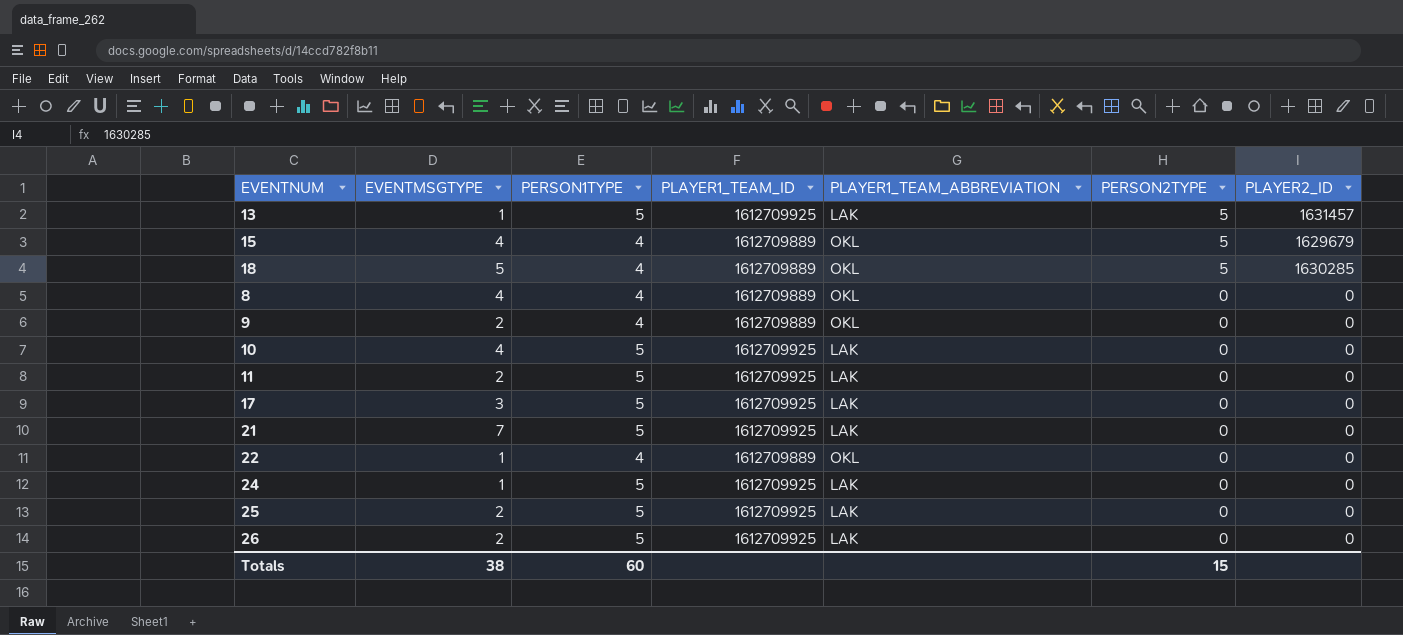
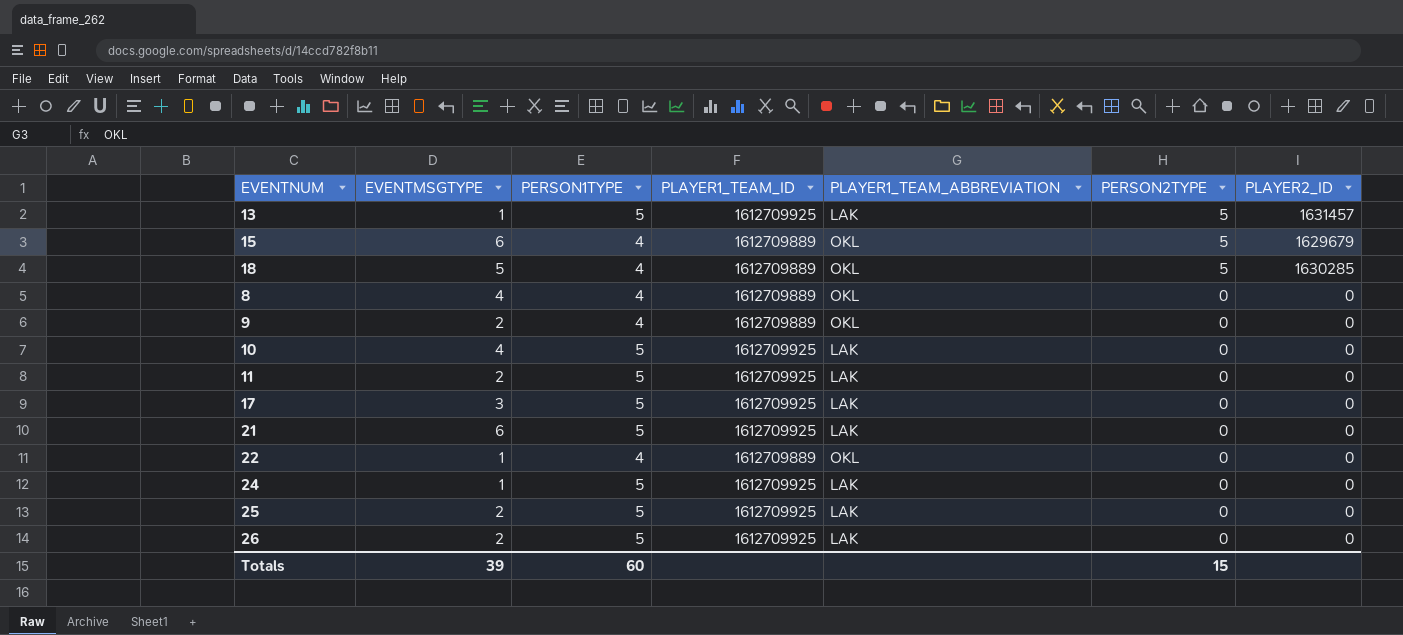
15 | EVENTMSGTYPE: 4 -> 6
21 | EVENTMSGTYPE: 7 -> 6
Totals | EVENTMSGTYPE: 38 -> 39

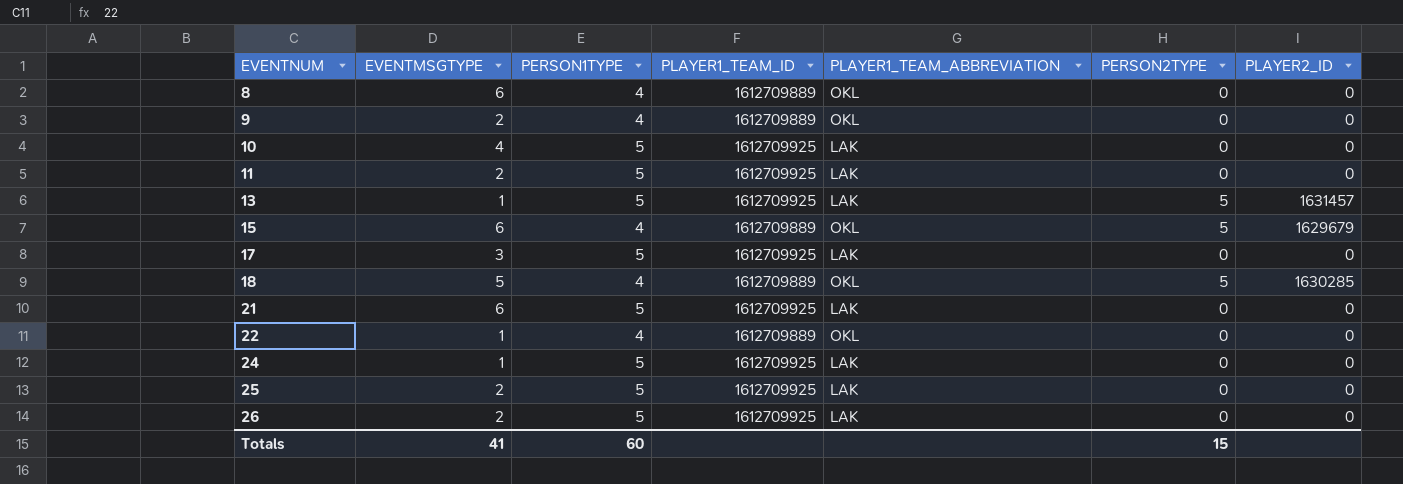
row order: PERSON2TYPE descending -> EVENTNUM ascending
8 | EVENTMSGTYPE: 4 -> 6
Totals | EVENTMSGTYPE: 39 -> 41

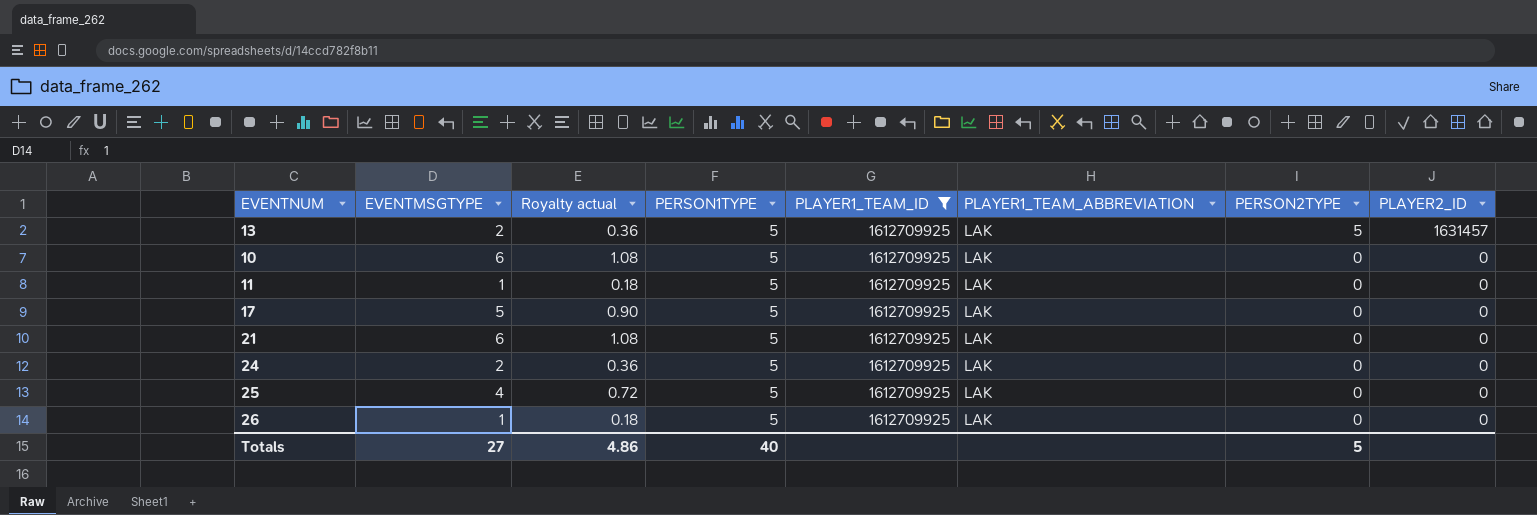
filter: none -> PLAYER1_TEAM_ID = 1612709925
row order: EVENTNUM ascending -> PERSON2TYPE descending
column Royalty actual | formula: none -> [EVENTMSGTYPE] * 0.18
13 | EVENTMSGTYPE: 1 -> 2
10 | EVENTMSGTYPE: 4 -> 6
11 | EVENTMSGTYPE: 2 -> 1
17 | EVENTMSGTYPE: 3 -> 5
24 | EVENTMSGTYPE: 1 -> 2
25 | EVENTMSGTYPE: 2 -> 4
26 | EVENTMSGTYPE: 2 -> 1
Totals | EVENTMSGTYPE: 41 -> 27
Totals | PERSON1TYPE: 60 -> 40
Totals | PERSON2TYPE: 15 -> 5

